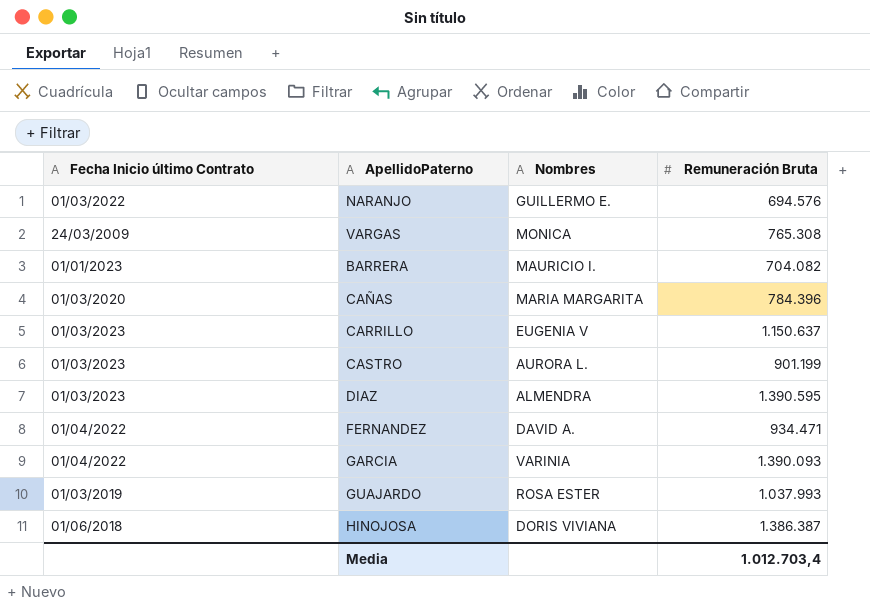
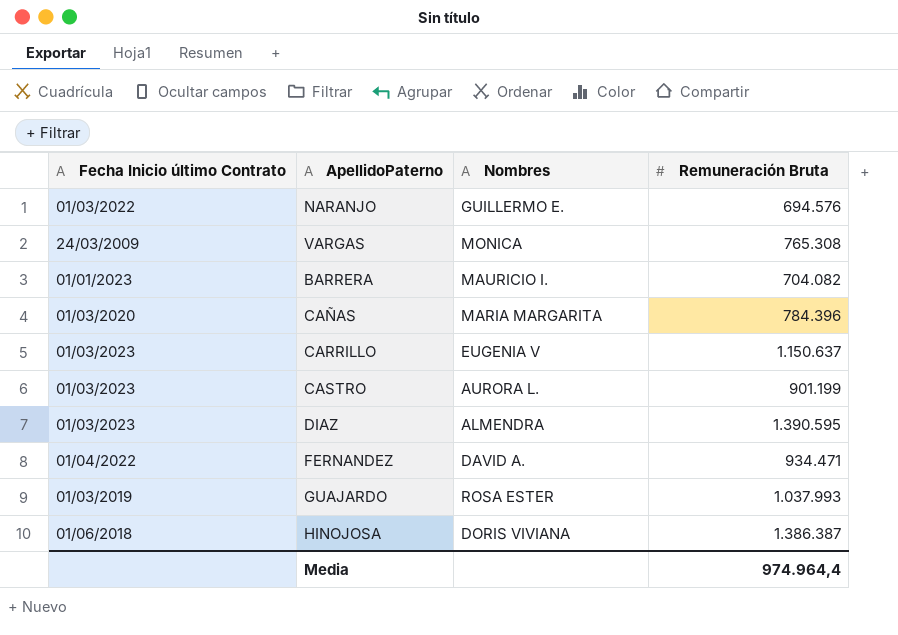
row GARCIA: 01/04/2022 | VARINIA | 1.390.093 -> none
Media | Remuneración Bruta: 1.012.703,4 -> 974.964,4

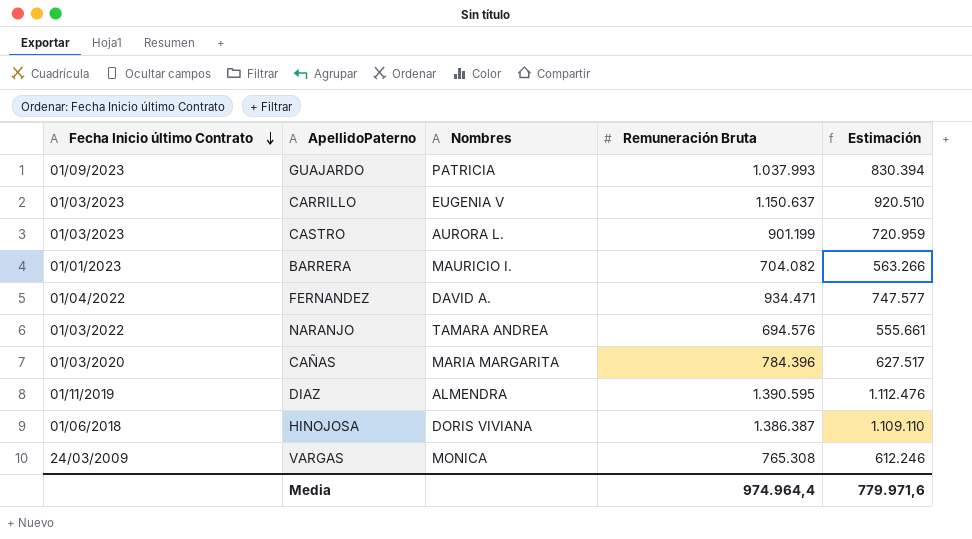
row order: none -> Fecha Inicio último Contrato descending
column Estimación | formula: none -> [Remuneración Bruta] * 0,8
GUAJARDO | Fecha Inicio último Contrato: 01/03/2019 -> 01/09/2023
GUAJARDO | Nombres: ROSA ESTER -> PATRICIA
NARANJO | Nombres: GUILLERMO E. -> TAMARA ANDREA
DIAZ | Fecha Inicio último Contrato: 01/03/2023 -> 01/11/2019

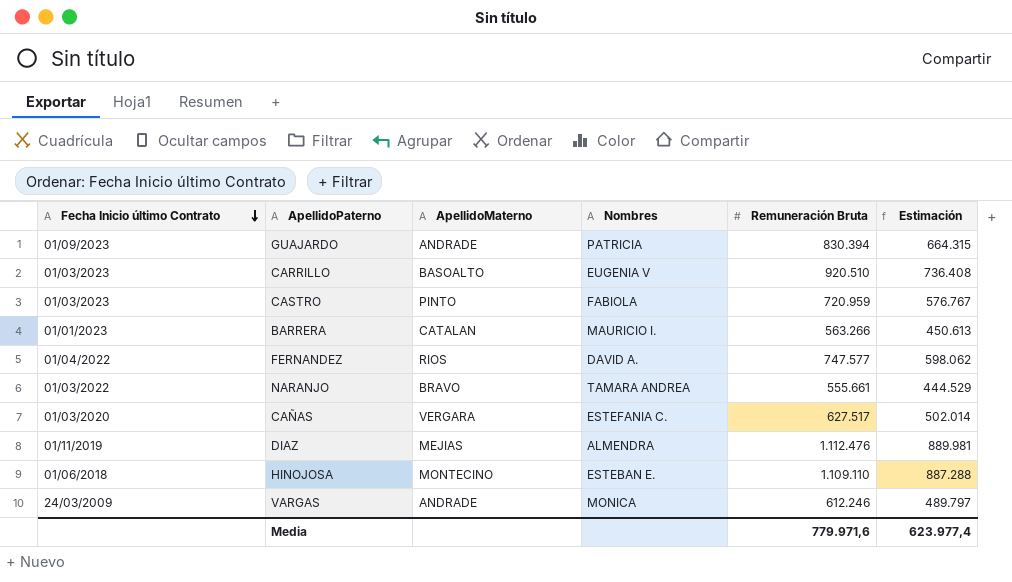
column ApellidoMaterno | position: none -> 3
GUAJARDO | Remuneración Bruta: 1.037.993 -> 830.394
GUAJARDO | Estimación: 830.394 -> 664.315
CARRILLO | Remuneración Bruta: 1.150.637 -> 920.510
CARRILLO | Estimación: 920.510 -> 736.408
CASTRO | Nombres: AURORA L. -> FABIOLA
CASTRO | Remuneración Bruta: 901.199 -> 720.959
CASTRO | Estimación: 720.959 -> 576.767
BARRERA | Remuneración Bruta: 704.082 -> 563.266
BARRERA | Estimación: 563.266 -> 450.613
FERNANDEZ | Remuneración Bruta: 934.471 -> 747.577
FERNANDEZ | Estimación: 747.577 -> 598.062
NARANJO | Remuneración Bruta: 694.576 -> 555.661
NARANJO | Estimación: 555.661 -> 444.529
CAÑAS | Nombres: MARIA MARGARITA -> ESTEFANIA C.
CAÑAS | Remuneración Bruta: 784.396 -> 627.517
CAÑAS | Estimación: 627.517 -> 502.014
DIAZ | Remuneración Bruta: 1.390.595 -> 1.112.476
DIAZ | Estimación: 1.112.476 -> 889.981
HINOJOSA | Nombres: DORIS VIVIANA -> ESTEBAN E.
HINOJOSA | Remuneración Bruta: 1.386.387 -> 1.109.110
HINOJOSA | Estimación: 1.109.110 -> 887.288
VARGAS | Remuneración Bruta: 765.308 -> 612.246
VARGAS | Estimación: 612.246 -> 489.797
Media | Remuneración Bruta: 974.964,4 -> 779.971,6
Media | Estimación: 779.971,6 -> 623.977,4

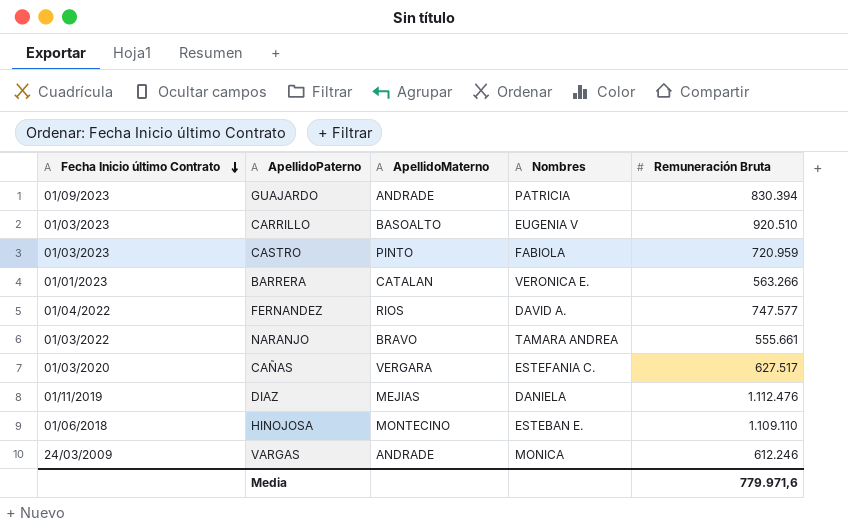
column Estimación | formula: [Remuneración Bruta] * 0,8 -> none
BARRERA | Nombres: MAURICIO I. -> VERONICA E.
DIAZ | Nombres: ALMENDRA -> DANIELA

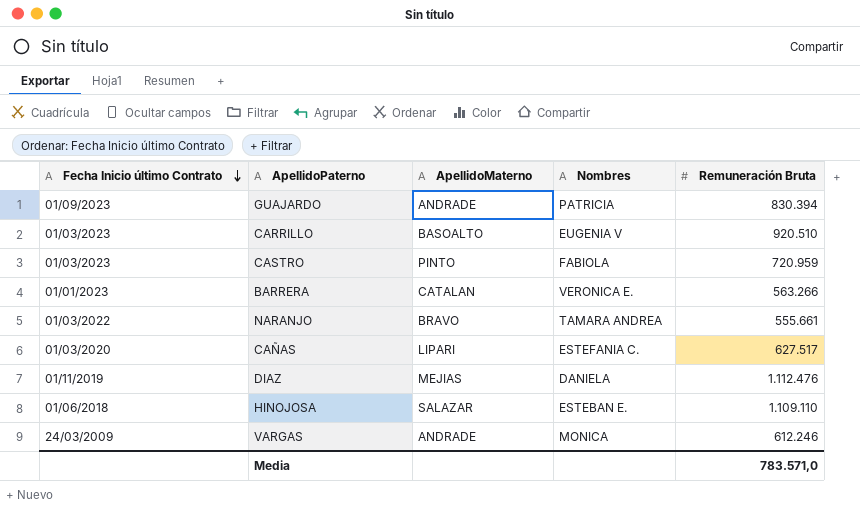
row FERNANDEZ: 01/04/2022 | RIOS | DAVID A. | 747.577 -> none
CAÑAS | ApellidoMaterno: VERGARA -> LIPARI
HINOJOSA | ApellidoMaterno: MONTECINO -> SALAZAR
Media | Remuneración Bruta: 779.971,6 -> 783.571,0

